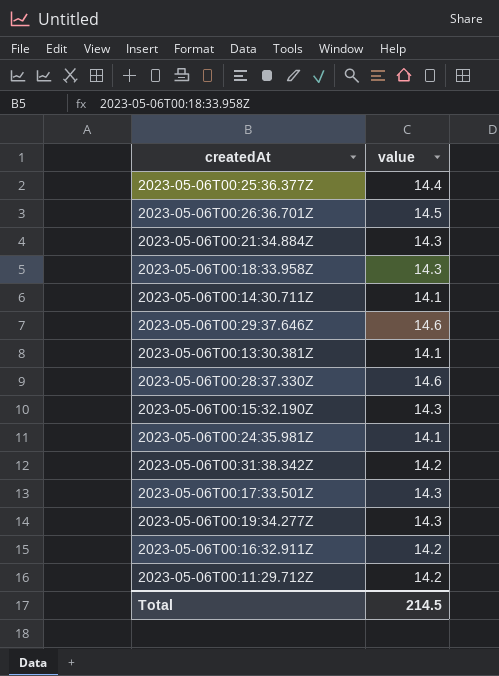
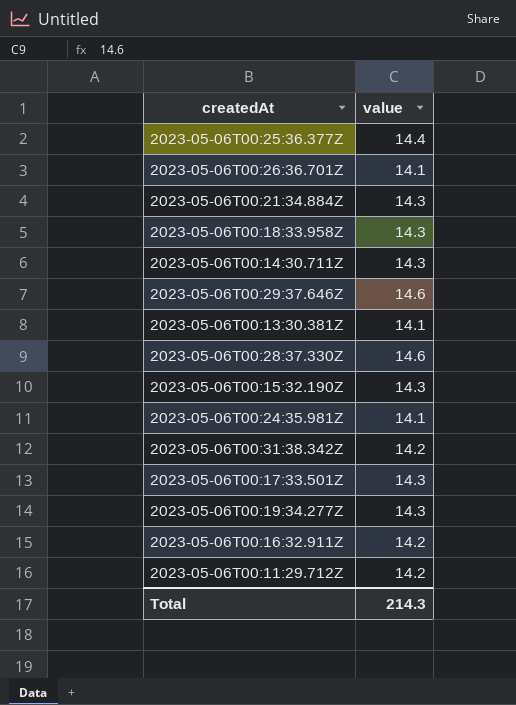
2023-05-06T00:26:36.701Z | value: 14.5 -> 14.1
2023-05-06T00:14:30.711Z | value: 14.1 -> 14.3
Total | value: 214.5 -> 214.3

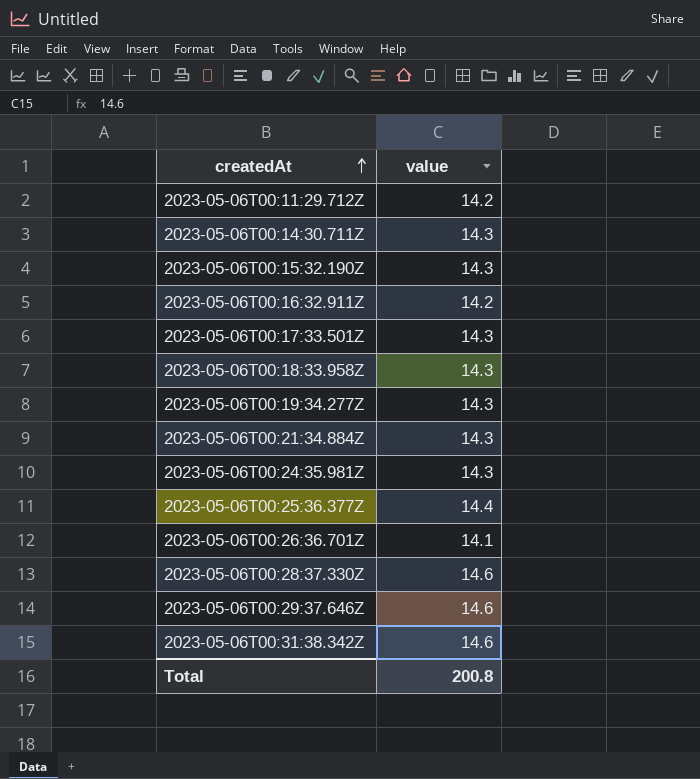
row order: none -> createdAt ascending
row 2023-05-06T00:13:30.381Z: 14.1 -> none
2023-05-06T00:24:35.981Z | value: 14.1 -> 14.3
2023-05-06T00:31:38.342Z | value: 14.2 -> 14.6
Total | value: 214.3 -> 200.8

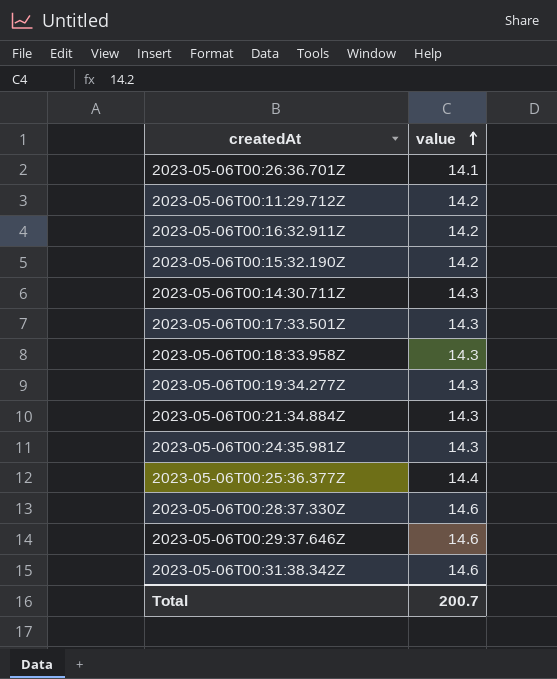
row order: createdAt ascending -> value ascending
2023-05-06T00:15:32.190Z | value: 14.3 -> 14.2
Total | value: 200.8 -> 200.7

